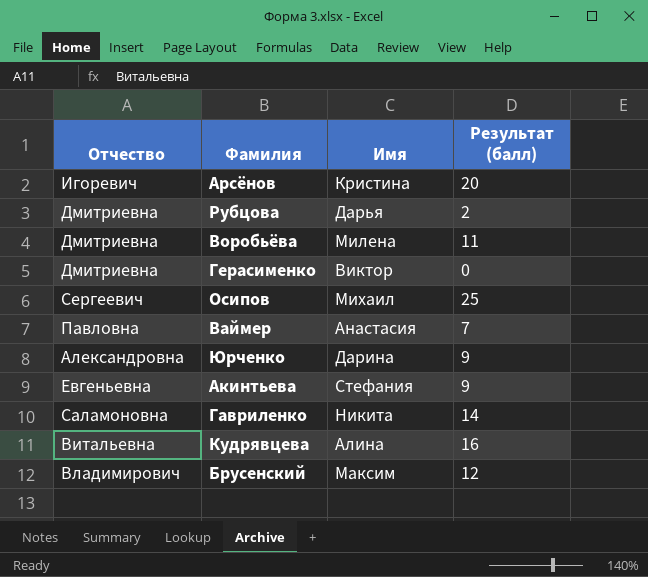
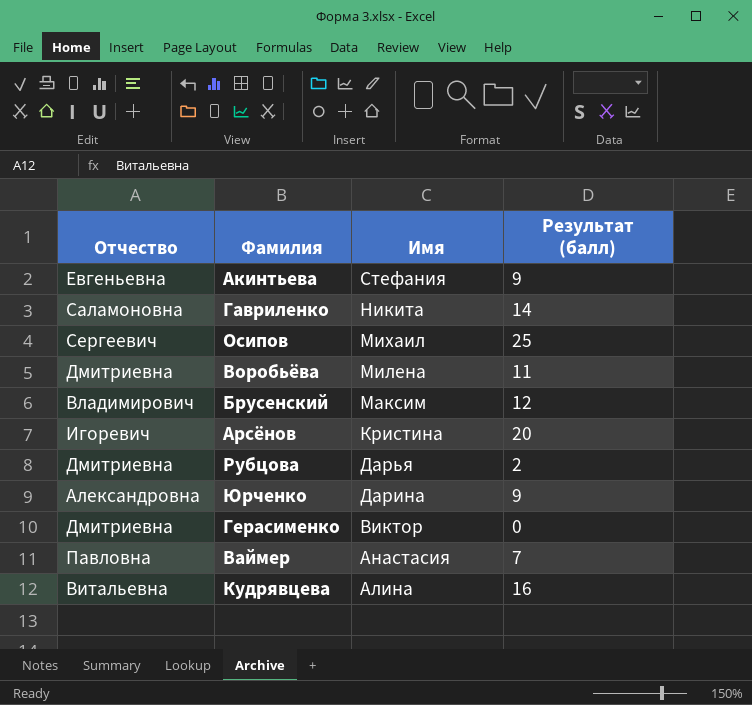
row order: none -> Имя descending

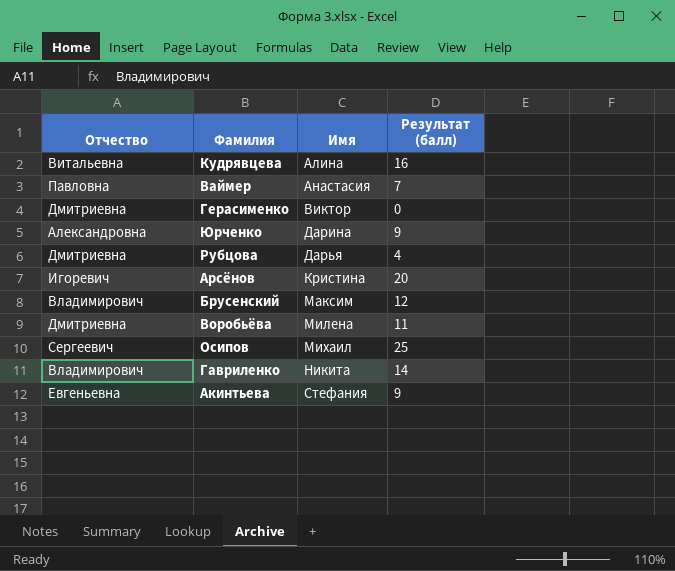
row order: Имя descending -> Имя ascending
Рубцова | Результат (балл): 2 -> 4
Гавриленко | Отчество: Саламоновна -> Владимирович

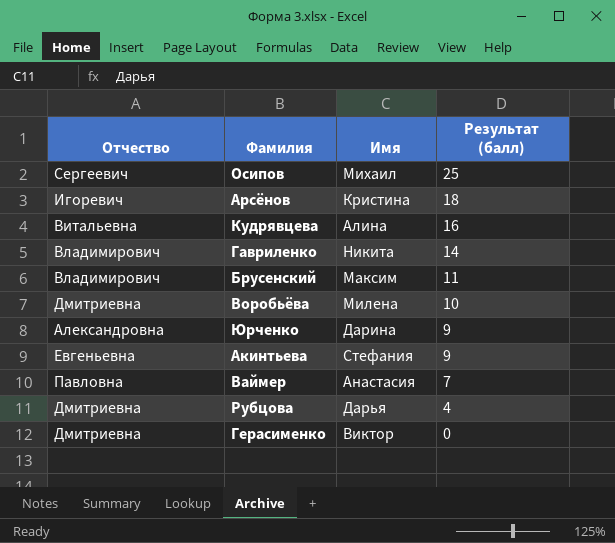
row order: Имя ascending -> Результат (балл) descending
Арсёнов | Результат (балл): 20 -> 18
Брусенский | Результат (балл): 12 -> 11
Воробьёва | Результат (балл): 11 -> 10

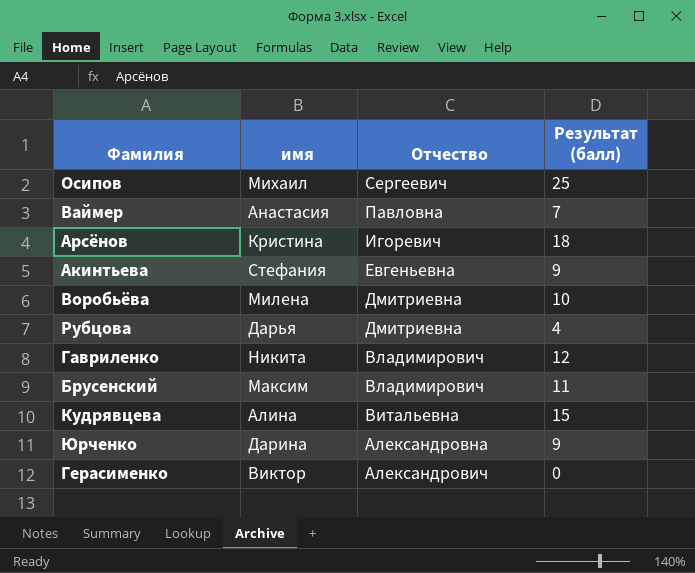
row order: Результат (балл) descending -> Отчество descending
column name: Имя -> имя
column Отчество | position: 1 -> 3
Гавриленко | Результат (балл): 14 -> 12
Кудрявцева | Результат (балл): 16 -> 15
Герасименко | Отчество: Дмитриевна -> Александрович

